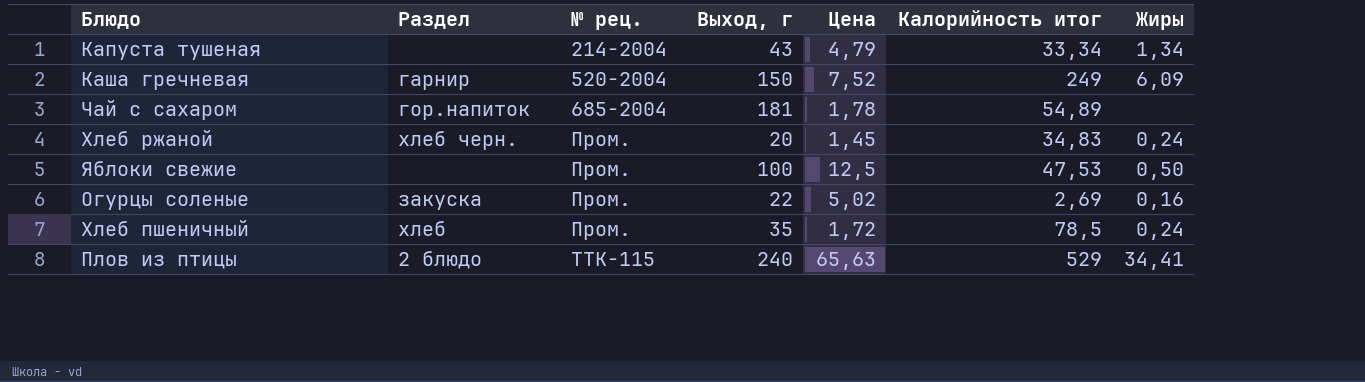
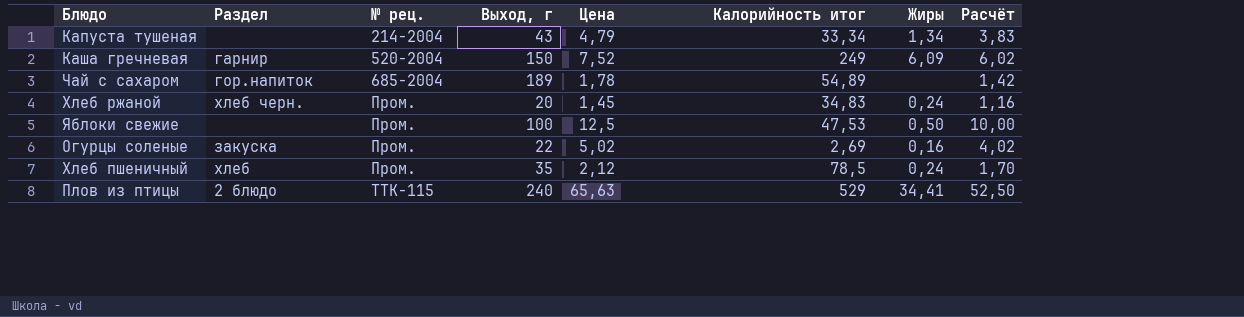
column Расчёт | formula: none -> [Цена] * 0,8
Чай с сахаром | Выход, г: 181 -> 189
Хлеб пшеничный | Цена: 1,72 -> 2,12

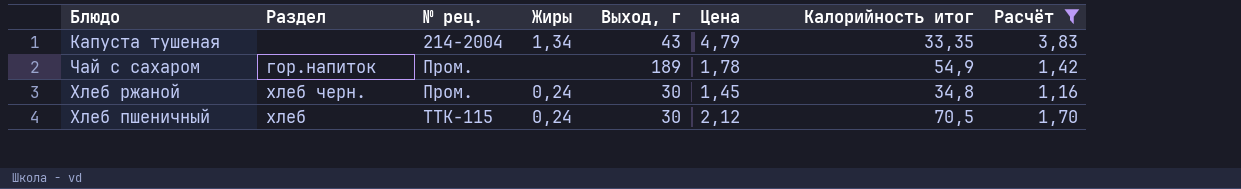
filter: none -> Расчёт <= 3,83
column Жиры | position: 7 -> 4
Капуста тушеная | Калорийность итог: 33,34 -> 33,35
Чай с сахаром | № рец.: 685-2004 -> Пром.
Чай с сахаром | Калорийность итог: 54,89 -> 54,9
Хлеб ржаной | Выход, г: 20 -> 30
Хлеб ржаной | Калорийность итог: 34,83 -> 34,8
Хлеб пшеничный | № рец.: Пром. -> ТТК-115
Хлеб пшеничный | Выход, г: 35 -> 30
Хлеб пшеничный | Калорийность итог: 78,5 -> 70,5

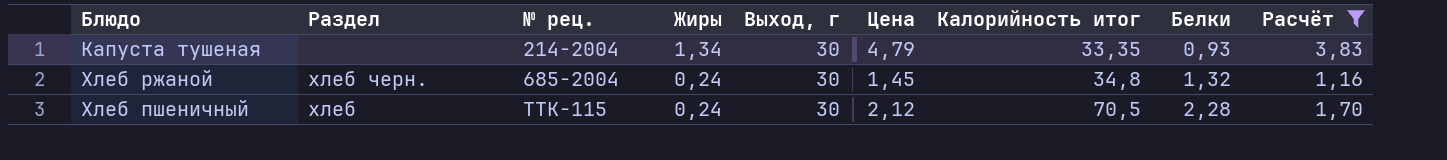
column Белки | position: none -> 8
row Чай с сахаром: гор.напиток | Пром. | none | 189 | 1,78 | 54,9 | 1,42 -> none
Капуста тушеная | Выход, г: 43 -> 30
Хлеб ржаной | № рец.: Пром. -> 685-2004

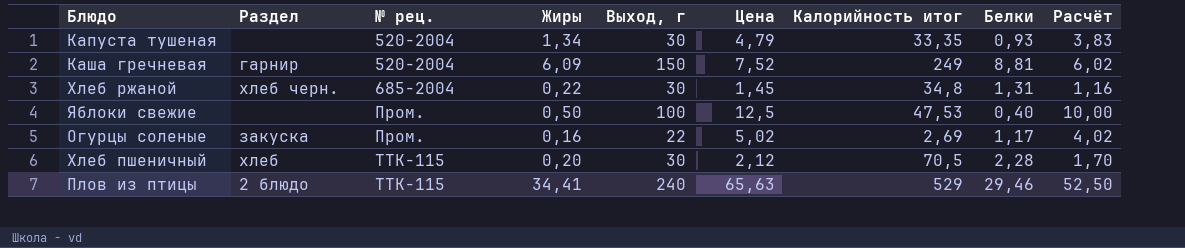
filter: Расчёт <= 3,83 -> none
Капуста тушеная | № рец.: 214-2004 -> 520-2004
Хлеб ржаной | Жиры: 0,24 -> 0,22
Хлеб ржаной | Белки: 1,32 -> 1,31
Хлеб пшеничный | Жиры: 0,24 -> 0,20

